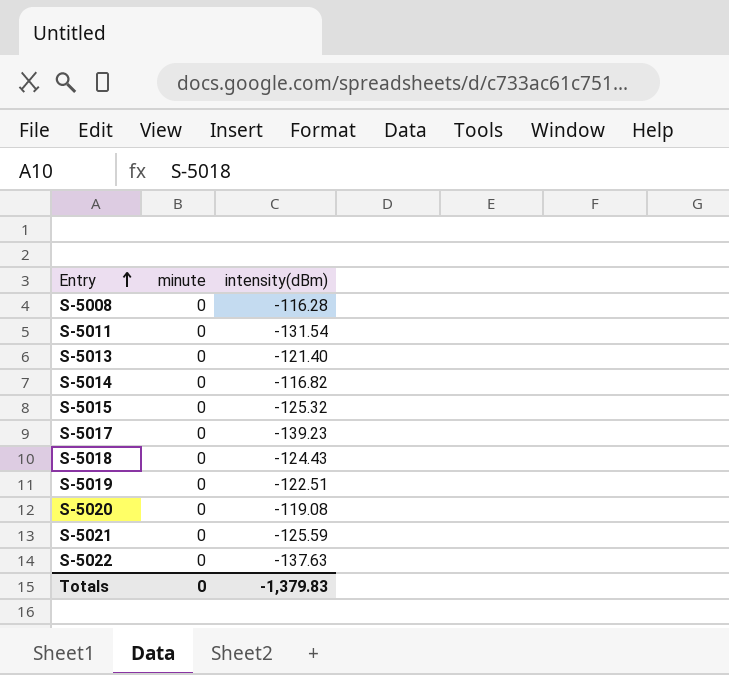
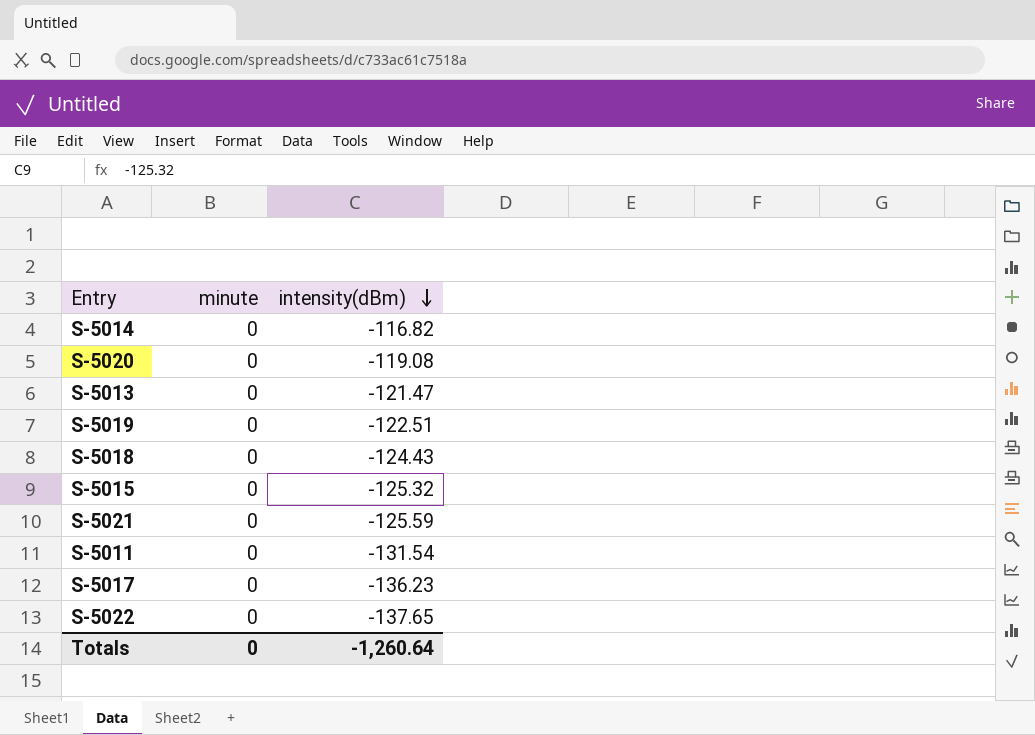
row order: Entry ascending -> intensity(dBm) descending
row S-5008: 0 | -116.28 -> none
S-5013 | intensity(dBm): -121.40 -> -121.47
S-5017 | intensity(dBm): -139.23 -> -136.23
S-5022 | intensity(dBm): -137.63 -> -137.65
Totals | intensity(dBm): -1,379.83 -> -1,260.64

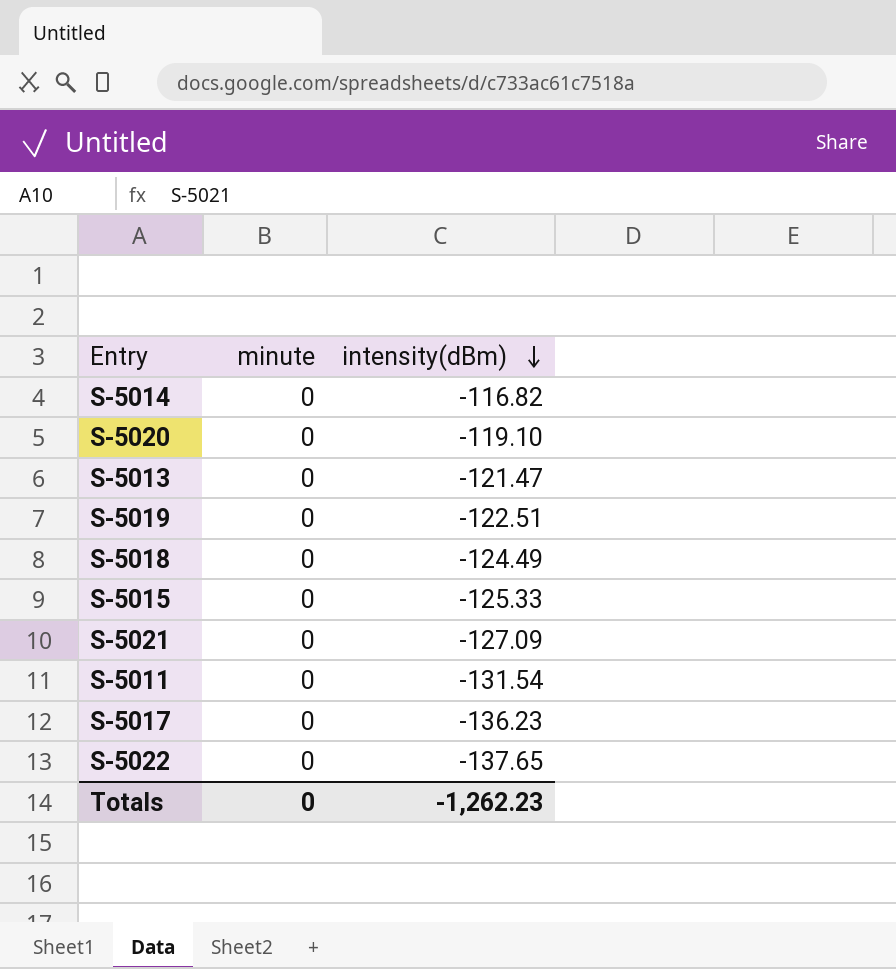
S-5020 | intensity(dBm): -119.08 -> -119.10
S-5018 | intensity(dBm): -124.43 -> -124.49
S-5015 | intensity(dBm): -125.32 -> -125.33
S-5021 | intensity(dBm): -125.59 -> -127.09
Totals | intensity(dBm): -1,260.64 -> -1,262.23

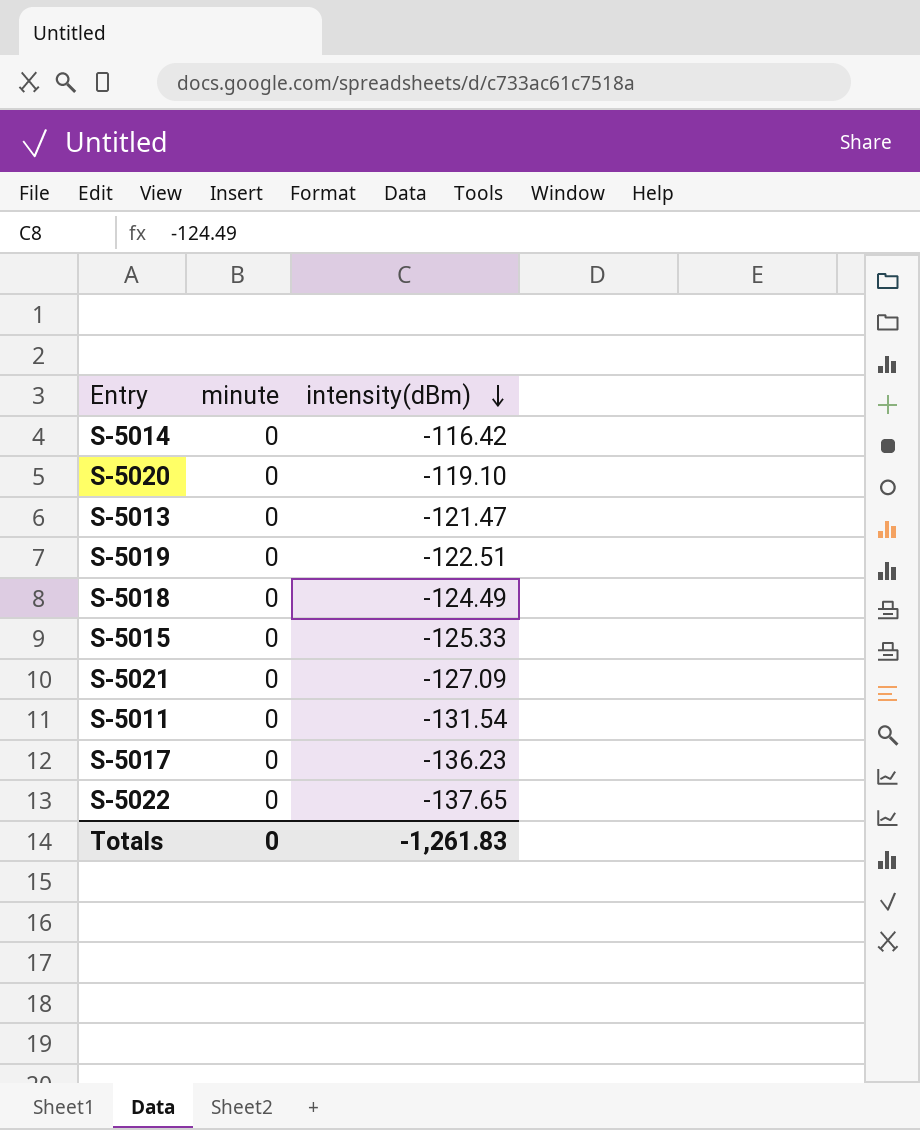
S-5014 | intensity(dBm): -116.82 -> -116.42
Totals | intensity(dBm): -1,262.23 -> -1,261.83

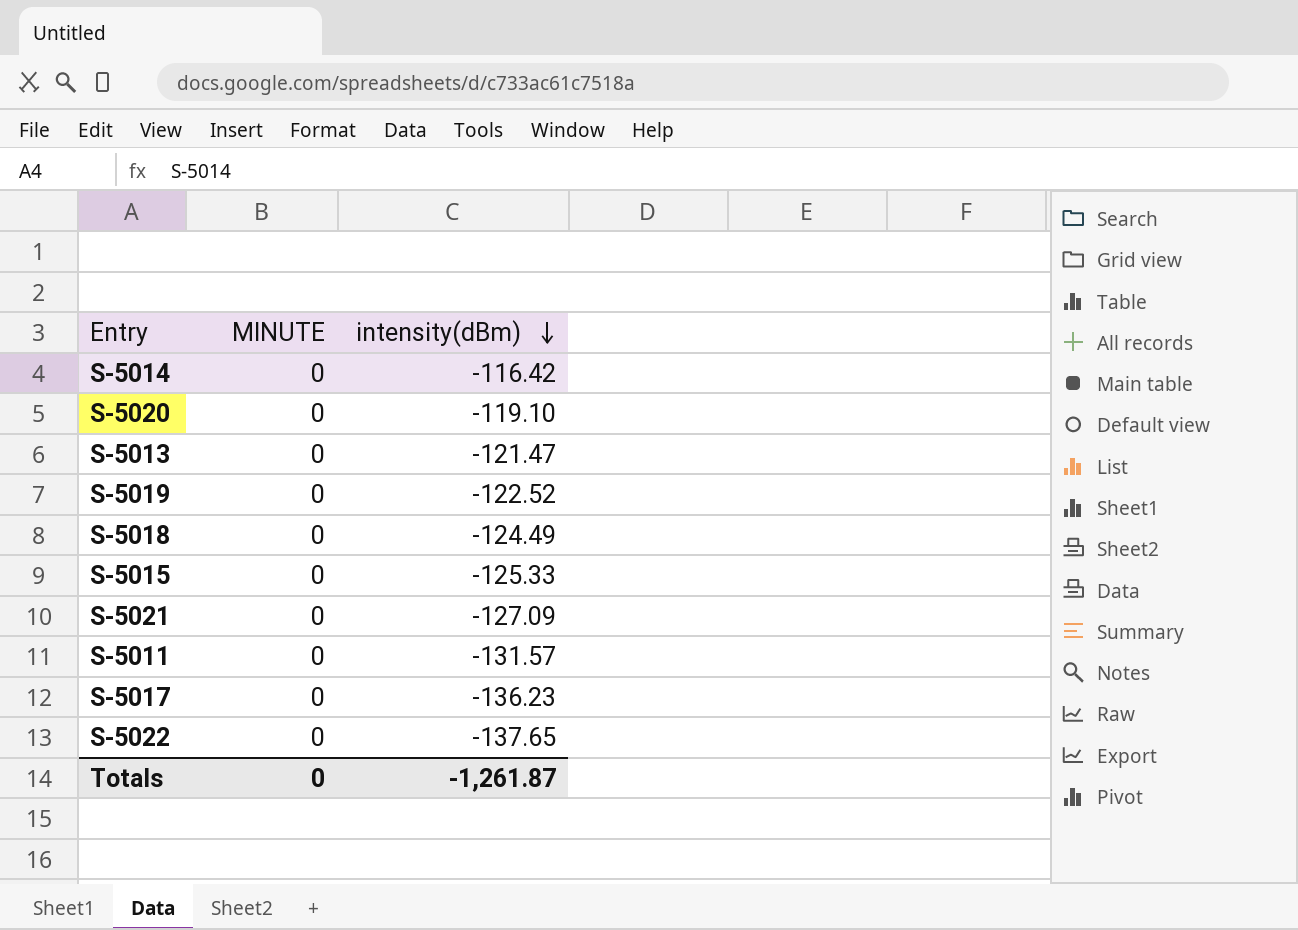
column name: minute -> MINUTE
S-5019 | intensity(dBm): -122.51 -> -122.52
S-5011 | intensity(dBm): -131.54 -> -131.57
Totals | intensity(dBm): -1,261.83 -> -1,261.87

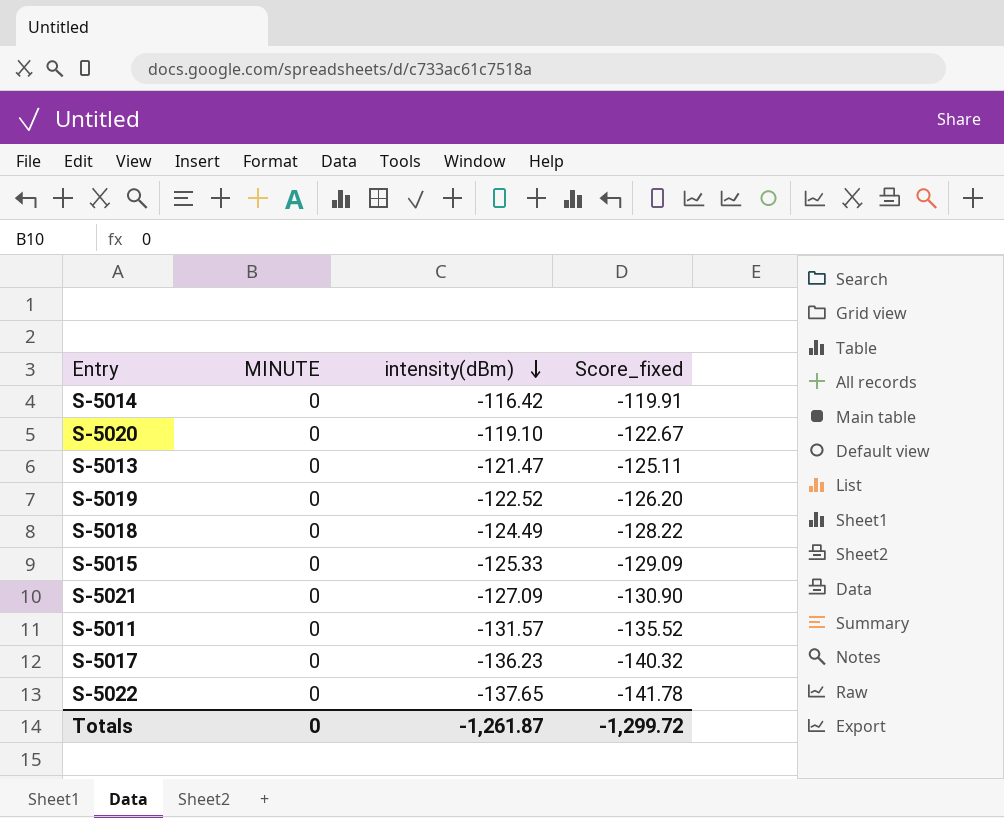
column Score_fixed | formula: none -> [intensity(dBm)] * 1.03

